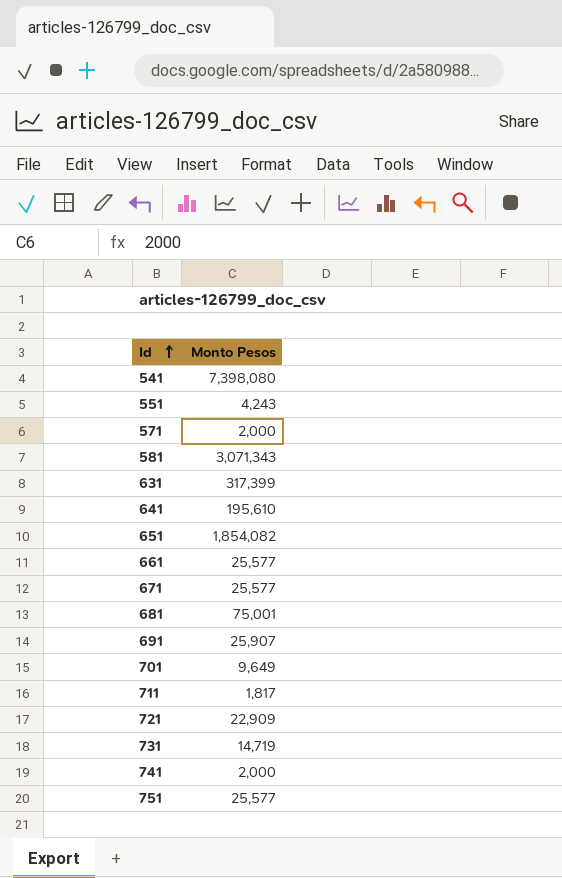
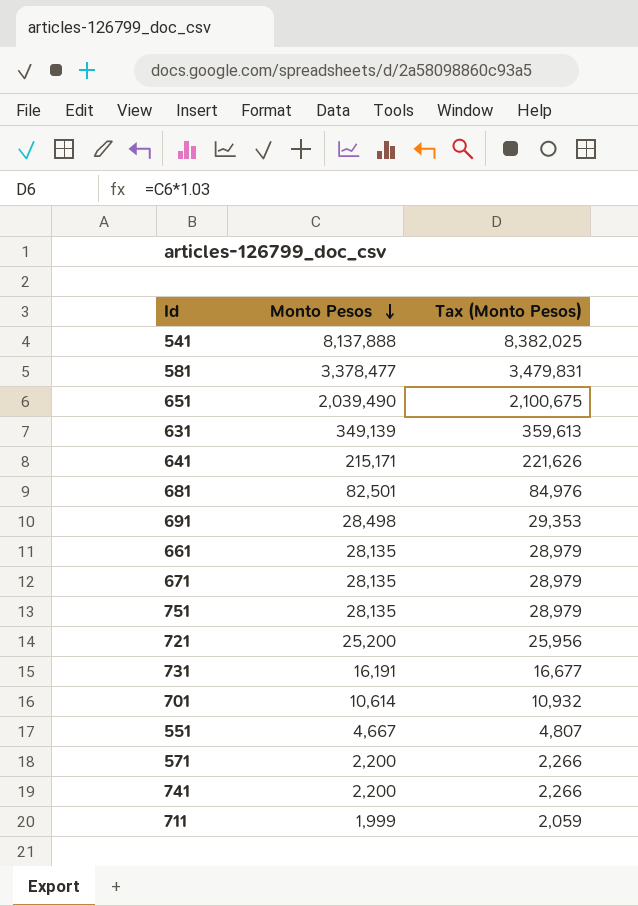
row order: Id ascending -> Monto Pesos descending
column Tax (Monto Pesos) | formula: none -> [Monto Pesos] * 1.03
541 | Monto Pesos: 7,398,080 -> 8,137,888
581 | Monto Pesos: 3,071,343 -> 3,378,477
651 | Monto Pesos: 1,854,082 -> 2,039,490
631 | Monto Pesos: 317,399 -> 349,139
641 | Monto Pesos: 195,610 -> 215,171
681 | Monto Pesos: 75,001 -> 82,501
691 | Monto Pesos: 25,907 -> 28,498
661 | Monto Pesos: 25,577 -> 28,135
671 | Monto Pesos: 25,577 -> 28,135
751 | Monto Pesos: 25,577 -> 28,135
721 | Monto Pesos: 22,909 -> 25,200
731 | Monto Pesos: 14,719 -> 16,191
701 | Monto Pesos: 9,649 -> 10,614
551 | Monto Pesos: 4,243 -> 4,667
571 | Monto Pesos: 2,000 -> 2,200
741 | Monto Pesos: 2,000 -> 2,200
711 | Monto Pesos: 1,817 -> 1,999

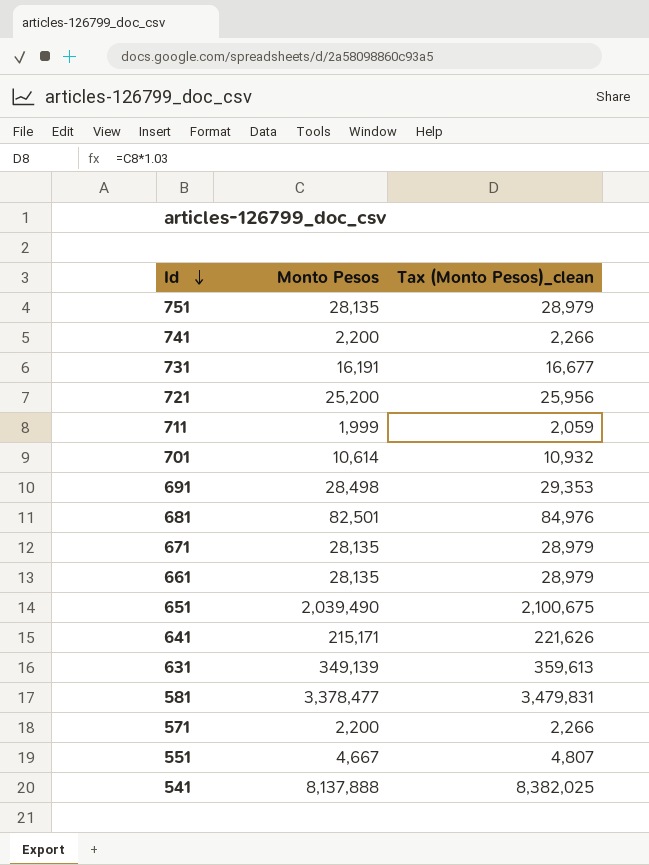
row order: Monto Pesos descending -> Id descending
column name: Tax (Monto Pesos) -> Tax (Monto Pesos)_clean

